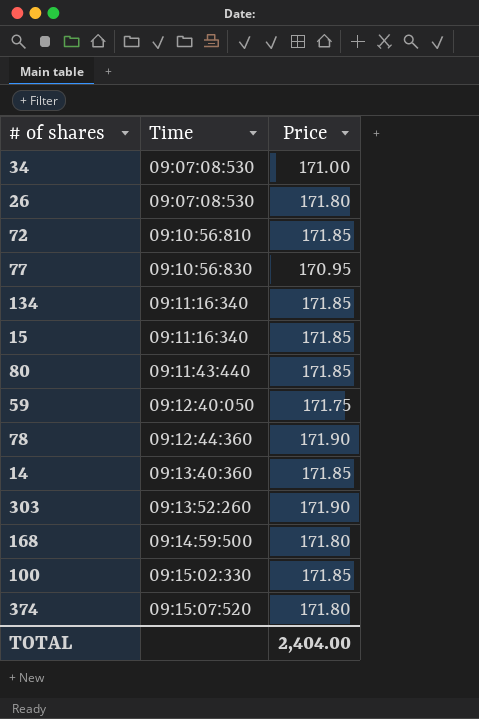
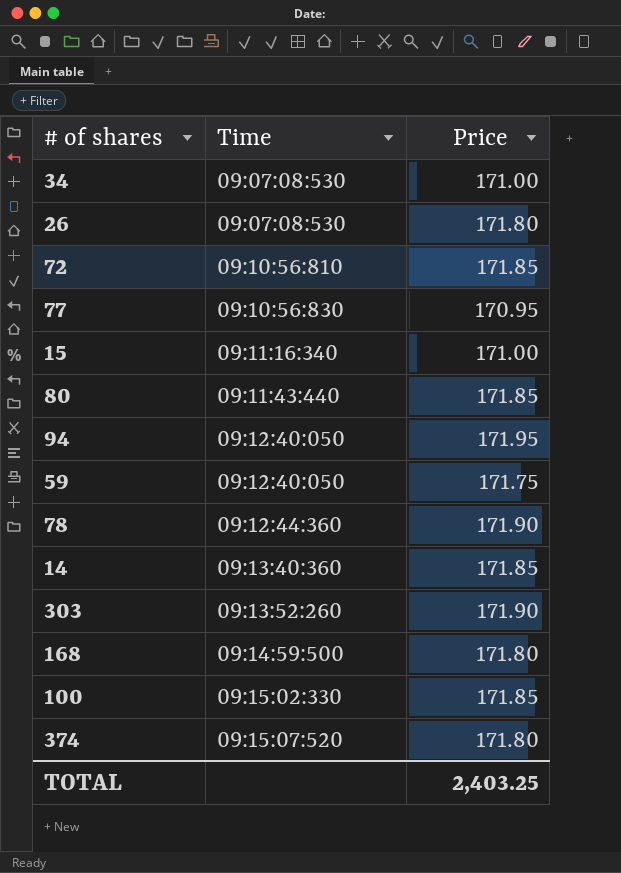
row 134: 09:11:16:340 | 171.85 -> none
15 | Price: 171.85 -> 171.00
row 94: none -> 09:12:40:050 | 171.95
TOTAL | Price: 2,404.00 -> 2,403.25

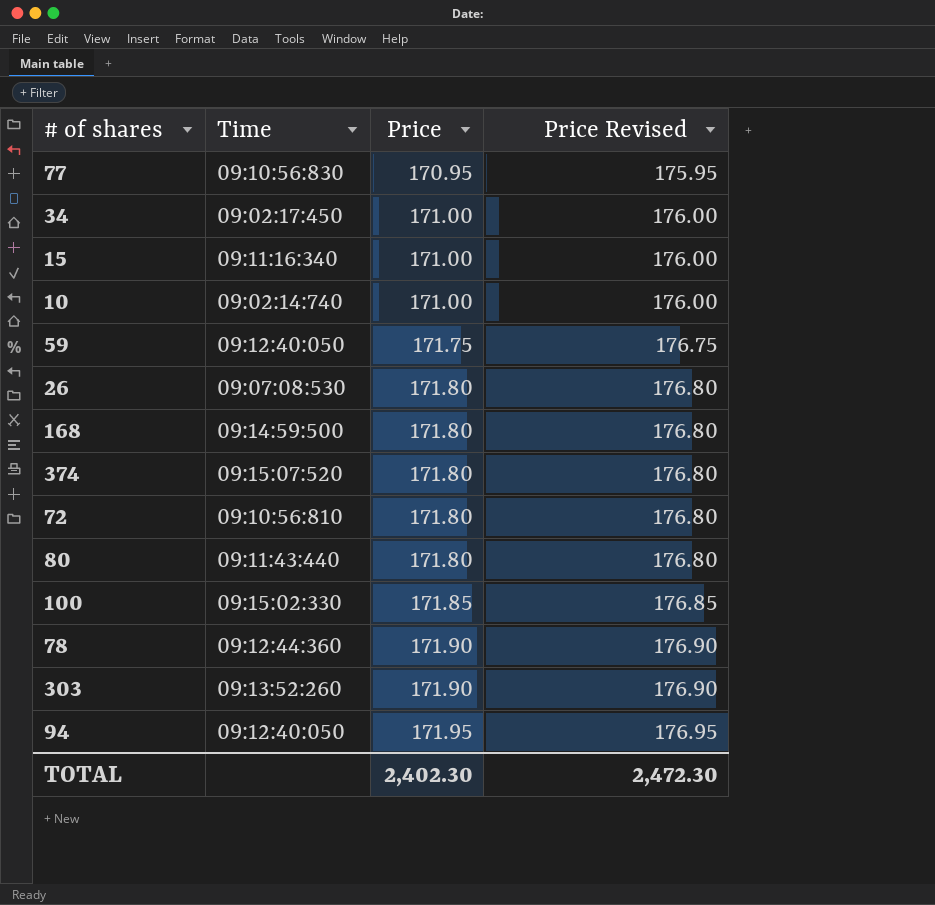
row order: Time ascending -> Price ascending
column Price Revised | formula: none -> [Price] + 5
row 14: 09:13:40:360 | 171.85 -> none
34 | Time: 09:07:08:530 -> 09:02:17:450
row 10: none -> 09:02:14:740 | 171.00 | 176.00
72 | Price: 171.85 -> 171.80
80 | Price: 171.85 -> 171.80
TOTAL | Price: 2,403.25 -> 2,402.30

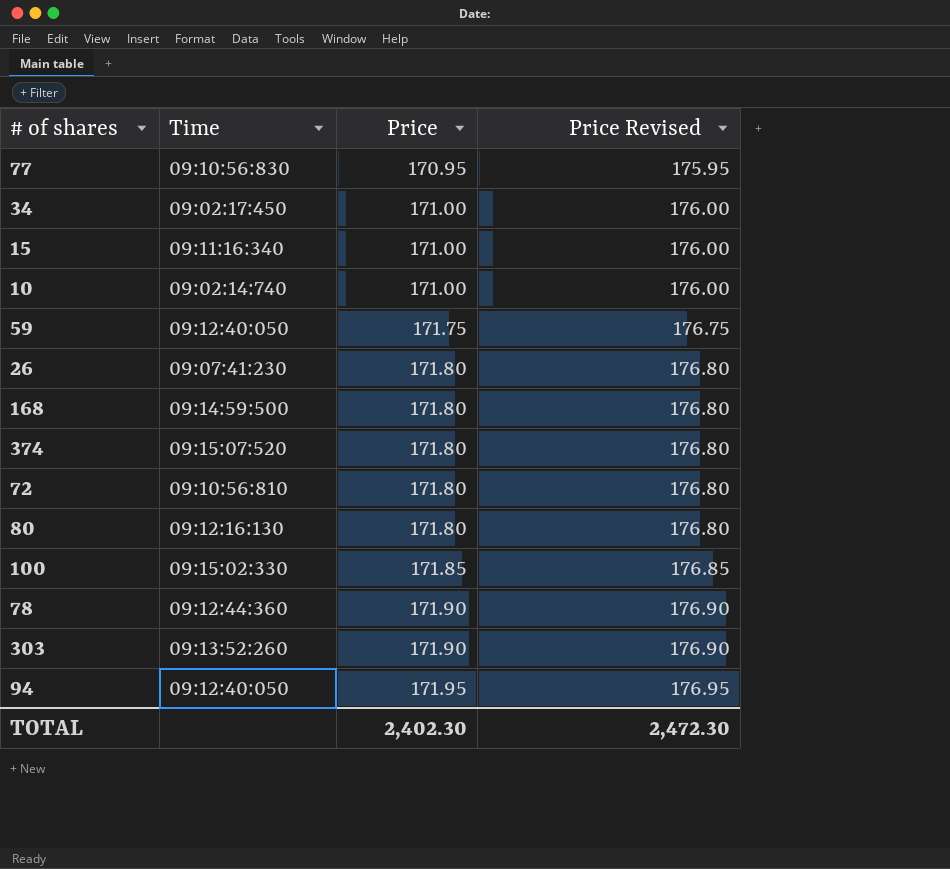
26 | Time: 09:07:08:530 -> 09:07:41:230
80 | Time: 09:11:43:440 -> 09:12:16:130

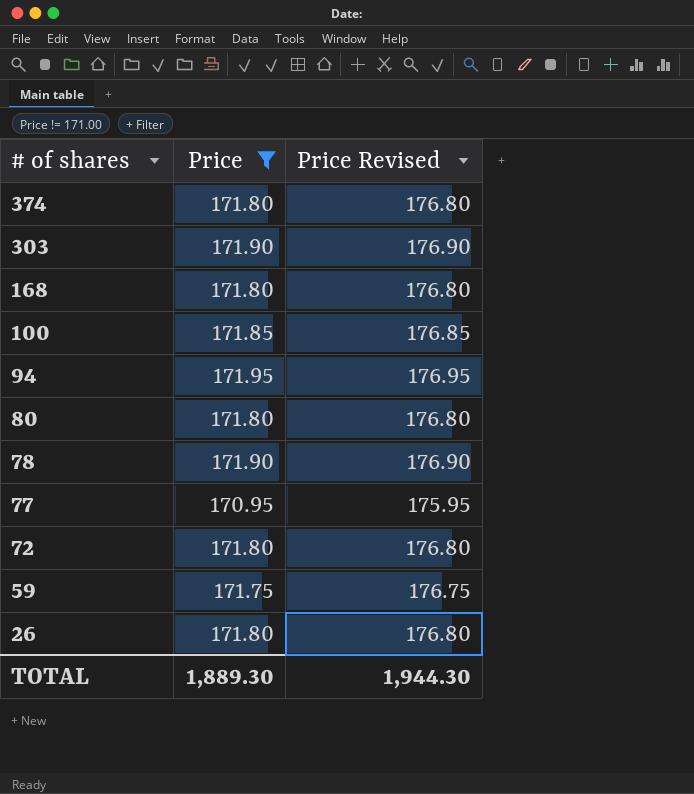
filter: none -> Price != 171.00
row order: Price ascending -> # of shares descending
column Time | position: 2 -> none
TOTAL | Price: 2,402.30 -> 1,889.30
TOTAL | Price Revised: 2,472.30 -> 1,944.30

